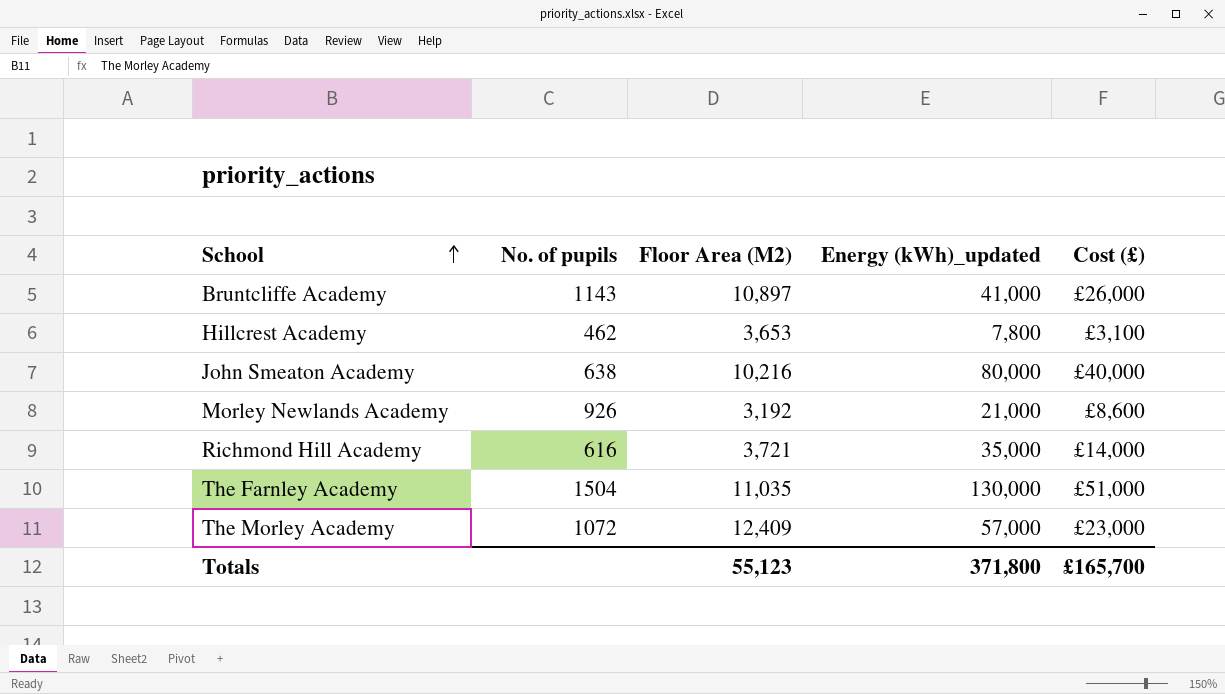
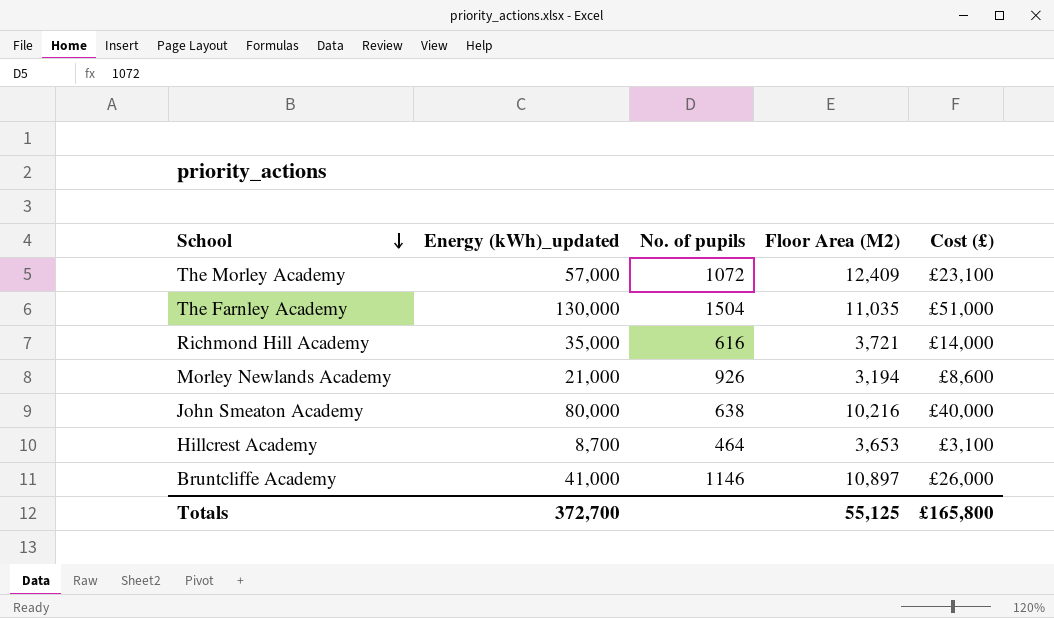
row order: School ascending -> School descending
column Energy (kWh)_updated | position: 4 -> 2
The Morley Academy | Cost (£): £23,000 -> £23,100
Morley Newlands Academy | Floor Area (M2): 3,192 -> 3,194
Hillcrest Academy | Energy (kWh)_updated: 7,800 -> 8,700
Hillcrest Academy | No. of pupils: 462 -> 464
Bruntcliffe Academy | No. of pupils: 1143 -> 1146
Totals | Energy (kWh)_updated: 371,800 -> 372,700
Totals | Floor Area (M2): 55,123 -> 55,125
Totals | Cost (£): £165,700 -> £165,800

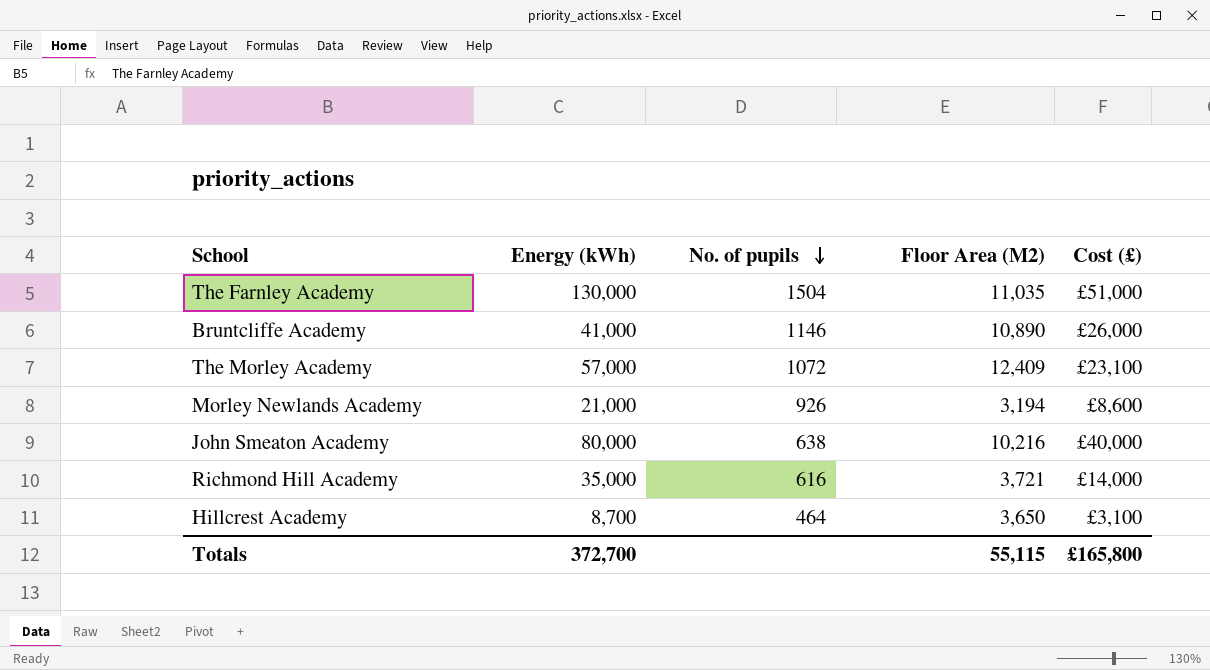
row order: School descending -> No. of pupils descending
column name: Energy (kWh)_updated -> Energy (kWh)
Bruntcliffe Academy | Floor Area (M2): 10,897 -> 10,890
Hillcrest Academy | Floor Area (M2): 3,653 -> 3,650
Totals | Floor Area (M2): 55,125 -> 55,115

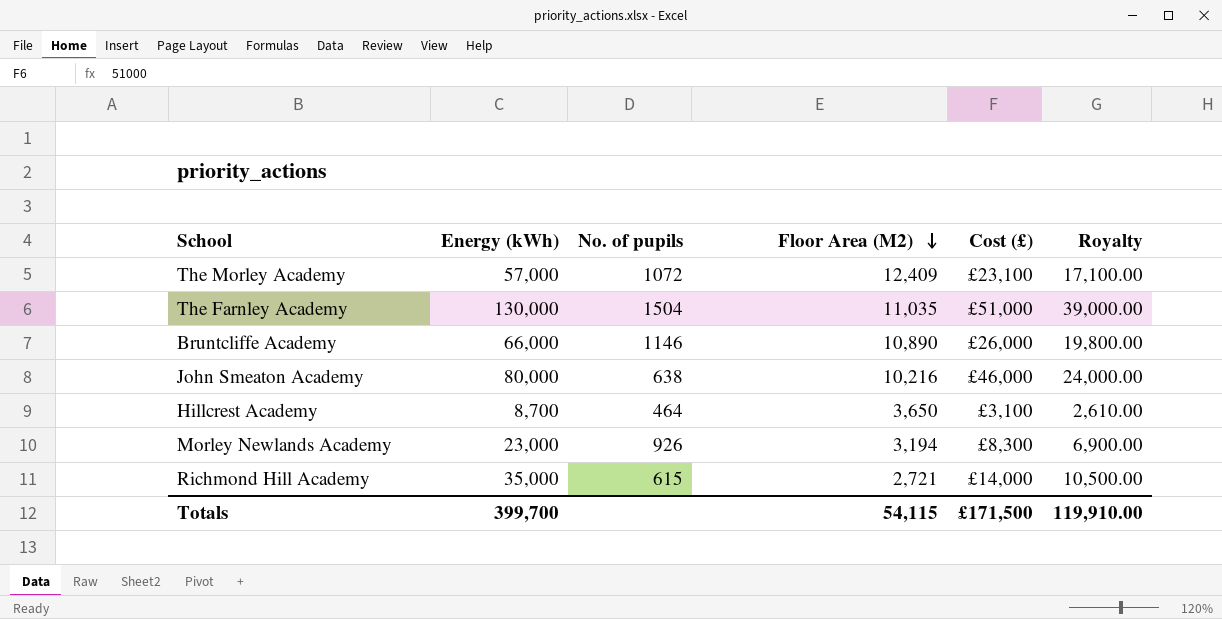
row order: No. of pupils descending -> Floor Area (M2) descending
column Royalty | formula: none -> [Energy (kWh)] * 0.3
Bruntcliffe Academy | Energy (kWh): 41,000 -> 66,000
John Smeaton Academy | Cost (£): £40,000 -> £46,000
Morley Newlands Academy | Energy (kWh): 21,000 -> 23,000
Morley Newlands Academy | Cost (£): £8,600 -> £8,300
Richmond Hill Academy | No. of pupils: 616 -> 615
Richmond Hill Academy | Floor Area (M2): 3,721 -> 2,721
Totals | Energy (kWh): 372,700 -> 399,700
Totals | Floor Area (M2): 55,115 -> 54,115
Totals | Cost (£): £165,800 -> £171,500

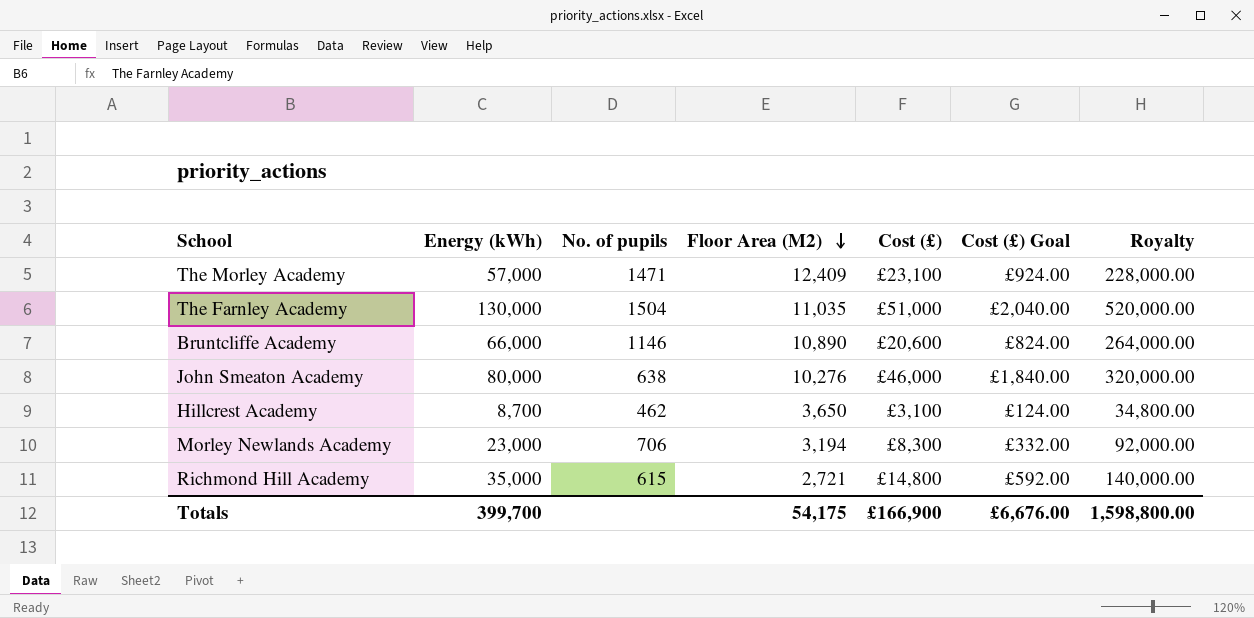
column Cost (£) Goal | formula: none -> [Cost (£)] * 0.04
column Royalty | formula: [Energy (kWh)] * 0.3 -> [Energy (kWh)] * 4
The Morley Academy | No. of pupils: 1072 -> 1471
Bruntcliffe Academy | Cost (£): £26,000 -> £20,600
John Smeaton Academy | Floor Area (M2): 10,216 -> 10,276
Hillcrest Academy | No. of pupils: 464 -> 462
Morley Newlands Academy | No. of pupils: 926 -> 706
Richmond Hill Academy | Cost (£): £14,000 -> £14,800
Totals | Floor Area (M2): 54,115 -> 54,175
Totals | Cost (£): £171,500 -> £166,900
Totals | Royalty: 119,910.00 -> 1,598,800.00

